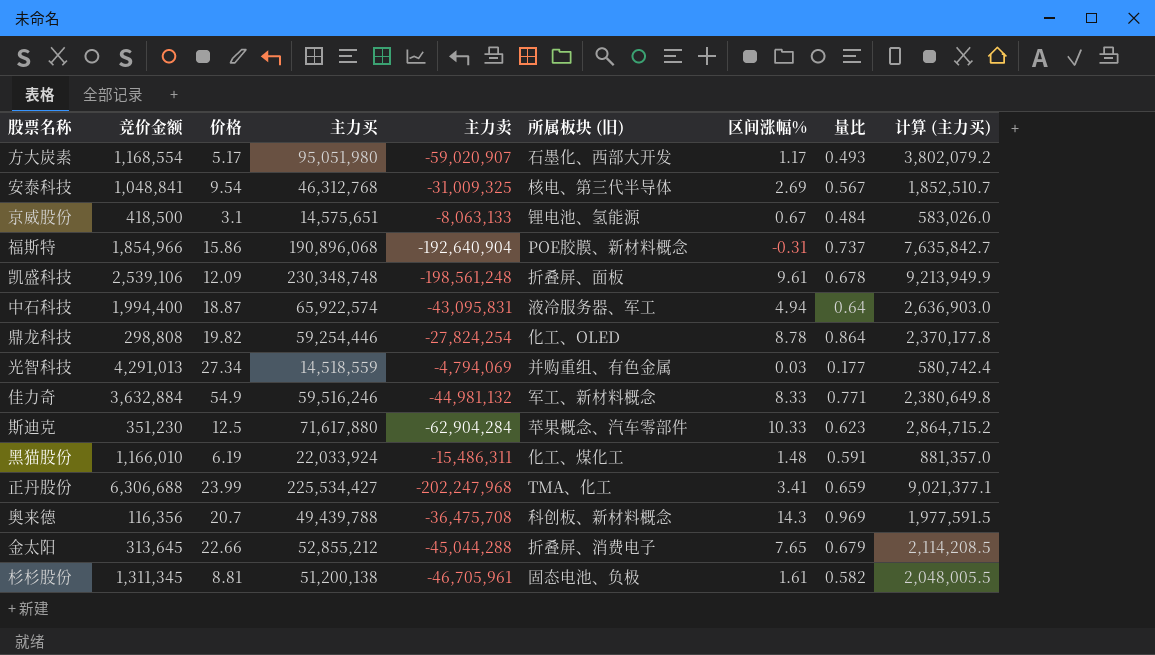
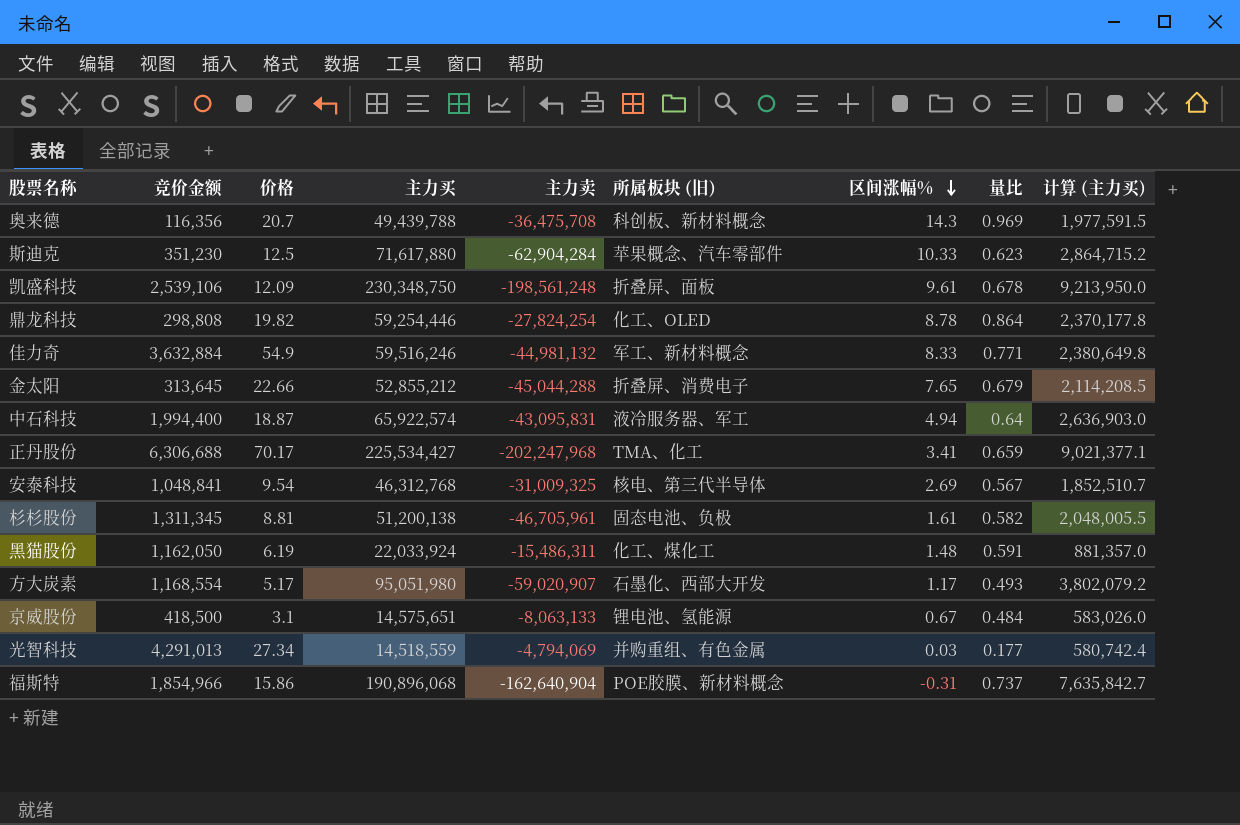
row order: none -> 区间涨幅% descending
凯盛科技 | 主力买: 230,348,748 -> 230,348,750
凯盛科技 | 计算 (主力买): 9,213,949.9 -> 9,213,950.0
正丹股份 | 价格: 23.99 -> 70.17
黑猫股份 | 竞价金额: 1,166,010 -> 1,162,050
福斯特 | 主力卖: -192,640,904 -> -162,640,904

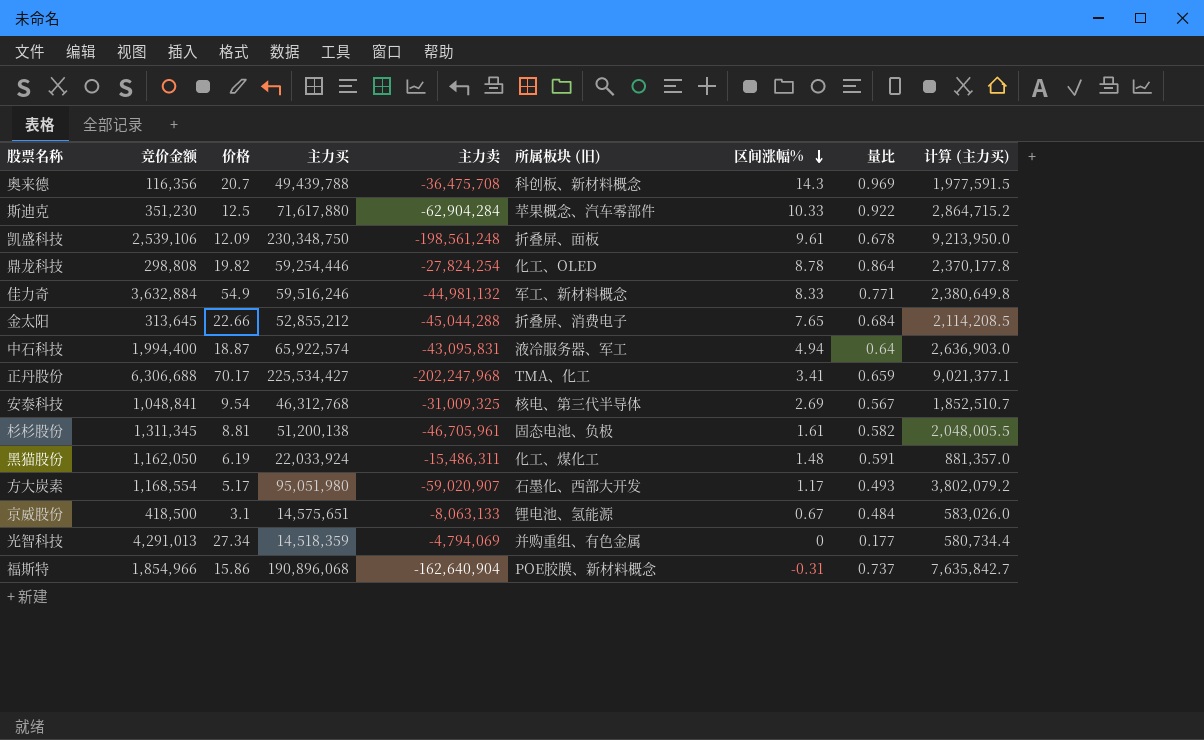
斯迪克 | 量比: 0.623 -> 0.922
金太阳 | 量比: 0.679 -> 0.684
光智科技 | 主力买: 14,518,559 -> 14,518,359
光智科技 | 区间涨幅%: 0.03 -> 0
光智科技 | 计算 (主力买): 580,742.4 -> 580,734.4

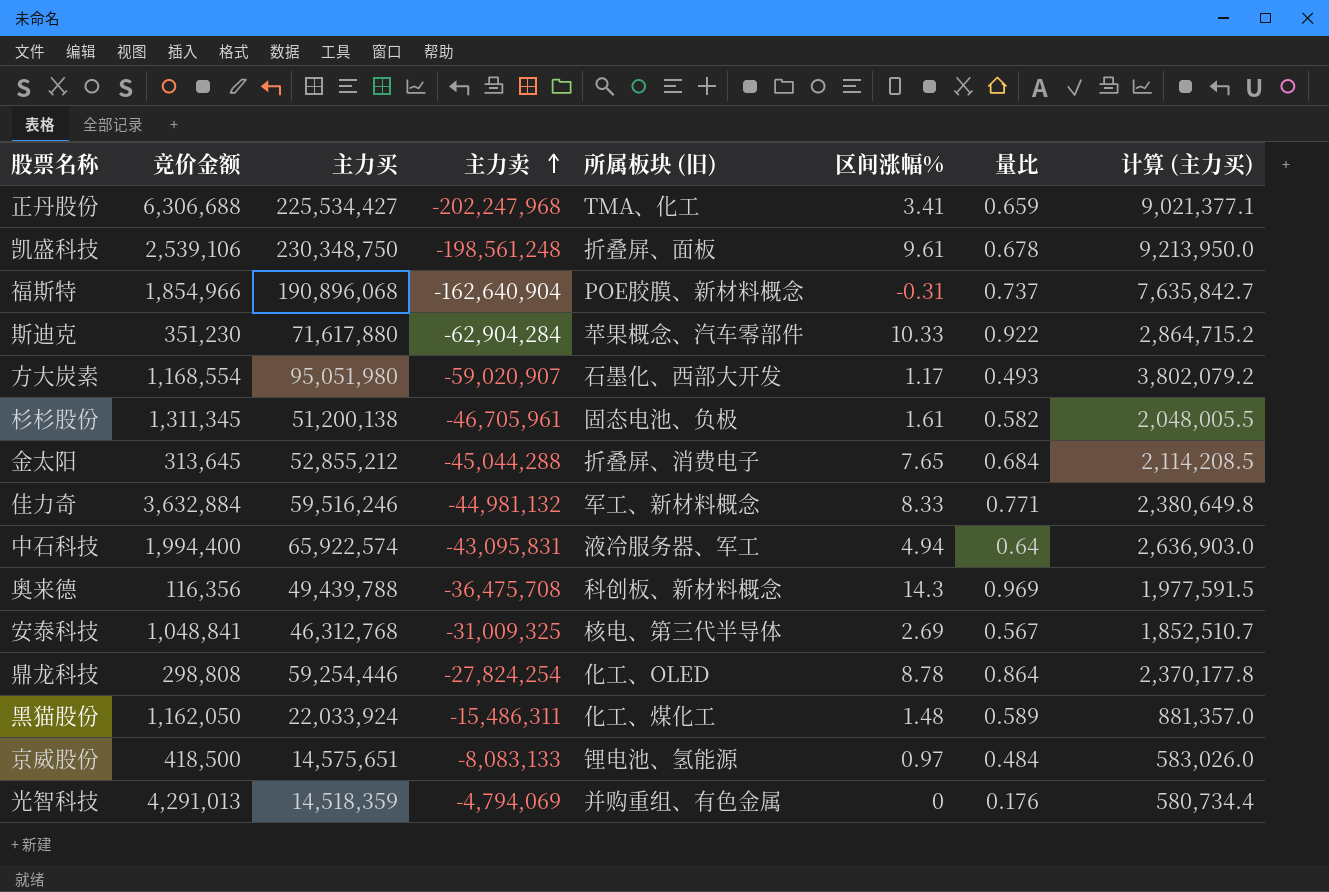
row order: 区间涨幅% descending -> 主力卖 ascending
column 价格 | position: 3 -> none
黑猫股份 | 量比: 0.591 -> 0.589
京威股份 | 主力卖: -8,063,133 -> -8,083,133
京威股份 | 区间涨幅%: 0.67 -> 0.97
光智科技 | 量比: 0.177 -> 0.176

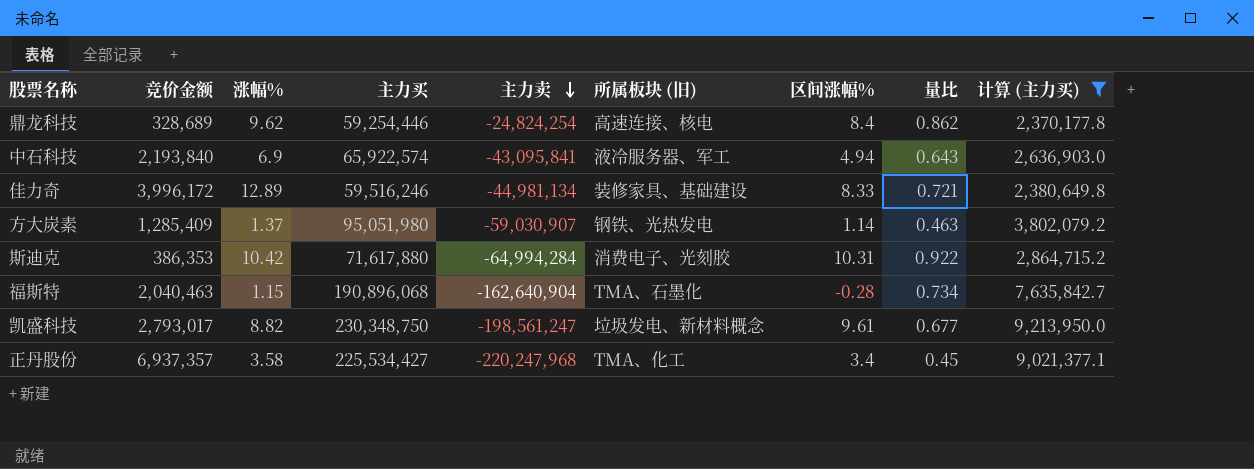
filter: none -> 计算 (主力买) >= 2,370,177.8
row order: 主力卖 ascending -> 主力卖 descending
column 涨幅% | position: none -> 3
鼎龙科技 | 竞价金额: 298,808 -> 328,689
鼎龙科技 | 主力卖: -27,824,254 -> -24,824,254
鼎龙科技 | 所属板块 (旧): 化工、OLED -> 高速连接、核电
鼎龙科技 | 区间涨幅%: 8.78 -> 8.4
鼎龙科技 | 量比: 0.864 -> 0.862
中石科技 | 竞价金额: 1,994,400 -> 2,193,840
中石科技 | 主力卖: -43,095,831 -> -43,095,841
中石科技 | 量比: 0.64 -> 0.643
佳力奇 | 竞价金额: 3,632,884 -> 3,996,172
佳力奇 | 主力卖: -44,981,132 -> -44,981,134
佳力奇 | 所属板块 (旧): 军工、新材料概念 -> 装修家具、基础建设
佳力奇 | 量比: 0.771 -> 0.721
方大炭素 | 竞价金额: 1,168,554 -> 1,285,409
方大炭素 | 主力卖: -59,020,907 -> -59,030,907
方大炭素 | 所属板块 (旧): 石墨化、西部大开发 -> 钢铁、光热发电
方大炭素 | 区间涨幅%: 1.17 -> 1.14
方大炭素 | 量比: 0.493 -> 0.463
斯迪克 | 竞价金额: 351,230 -> 386,353
斯迪克 | 主力卖: -62,904,284 -> -64,994,284
斯迪克 | 所属板块 (旧): 苹果概念、汽车零部件 -> 消费电子、光刻胶
斯迪克 | 区间涨幅%: 10.33 -> 10.31
福斯特 | 竞价金额: 1,854,966 -> 2,040,463
福斯特 | 所属板块 (旧): POE胶膜、新材料概念 -> TMA、石墨化
福斯特 | 区间涨幅%: -0.31 -> -0.28
福斯特 | 量比: 0.737 -> 0.734
凯盛科技 | 竞价金额: 2,539,106 -> 2,793,017
凯盛科技 | 主力卖: -198,561,248 -> -198,561,247
凯盛科技 | 所属板块 (旧): 折叠屏、面板 -> 垃圾发电、新材料概念
凯盛科技 | 量比: 0.678 -> 0.677
正丹股份 | 竞价金额: 6,306,688 -> 6,937,357
正丹股份 | 主力卖: -202,247,968 -> -220,247,968
正丹股份 | 区间涨幅%: 3.41 -> 3.4
正丹股份 | 量比: 0.659 -> 0.45

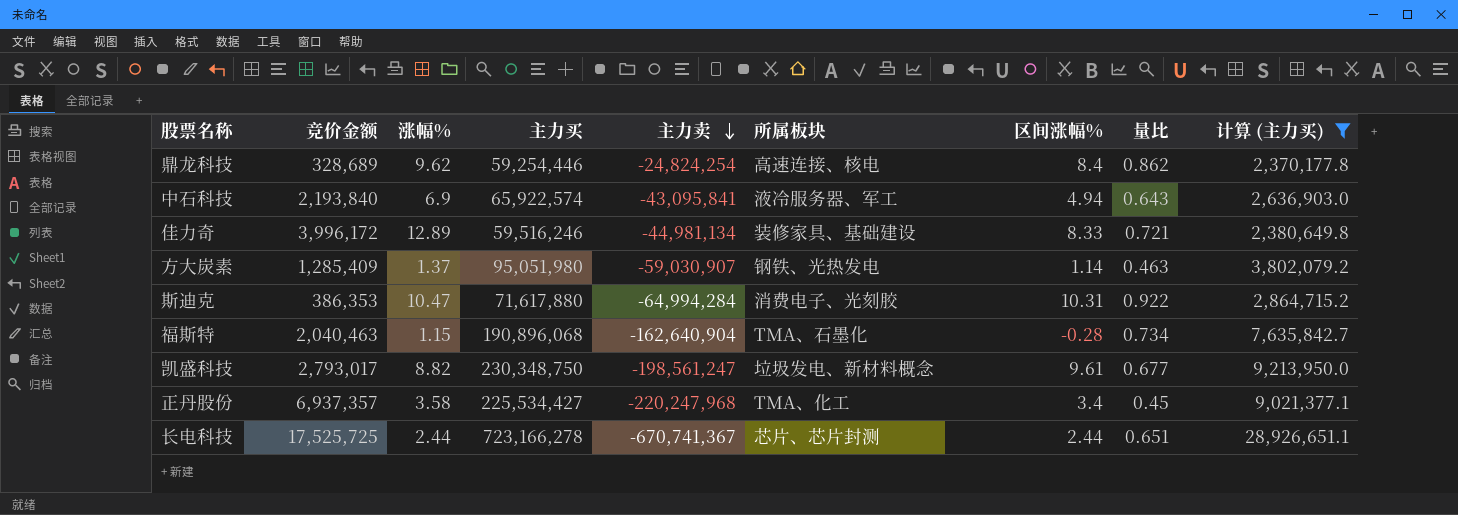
column name: 所属板块 (旧) -> 所属板块
斯迪克 | 涨幅%: 10.42 -> 10.47
row 长电科技: none -> 17,525,725 | 2.44 | 723,166,278 | -670,741,367 | 芯片、芯片封测 | 2.44 | 0.651 | 28,926,651.1

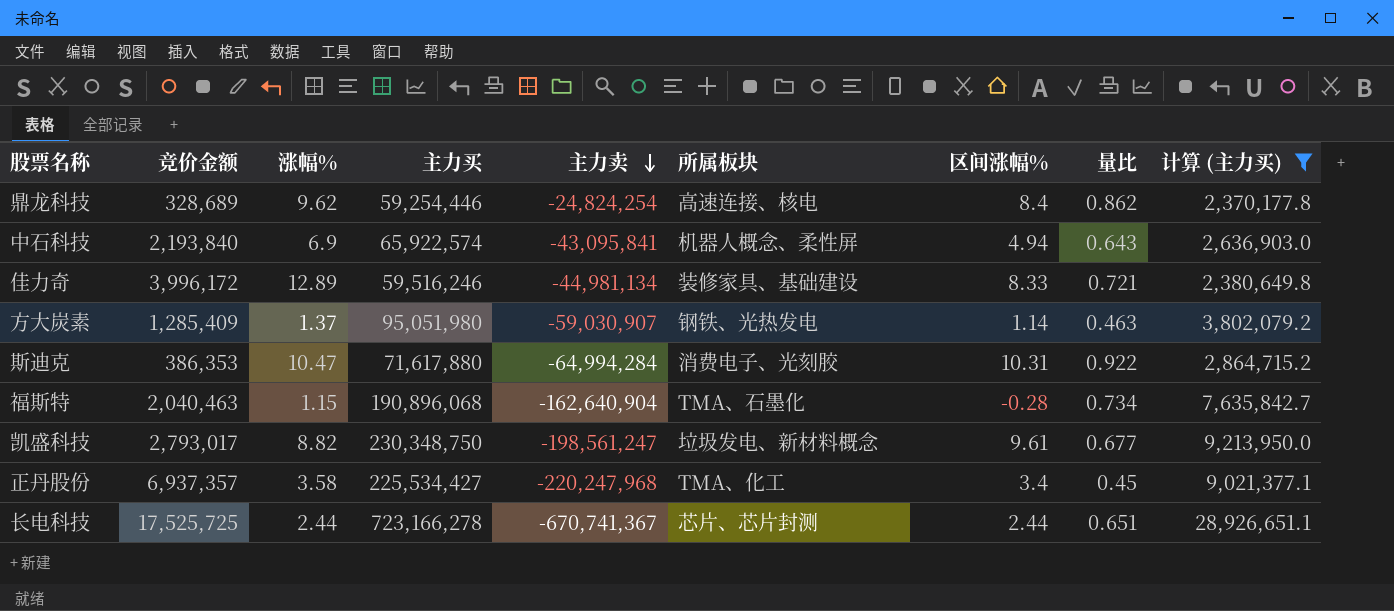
中石科技 | 所属板块: 液冷服务器、军工 -> 机器人概念、柔性屏

